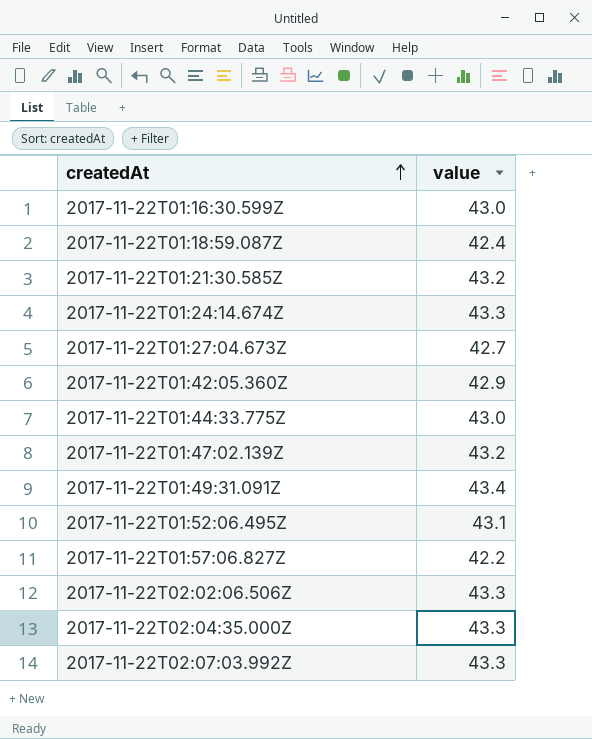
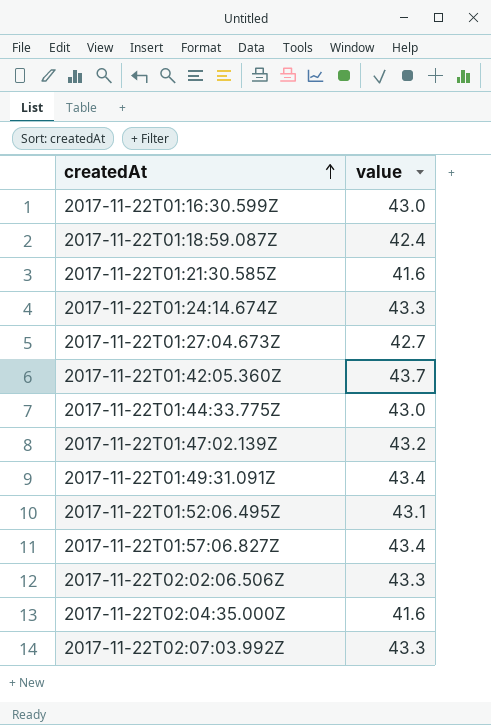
2017-11-22T01:21:30.585Z | value: 43.2 -> 41.6
2017-11-22T01:42:05.360Z | value: 42.9 -> 43.7
2017-11-22T01:57:06.827Z | value: 42.2 -> 43.4
2017-11-22T02:04:35.000Z | value: 43.3 -> 41.6

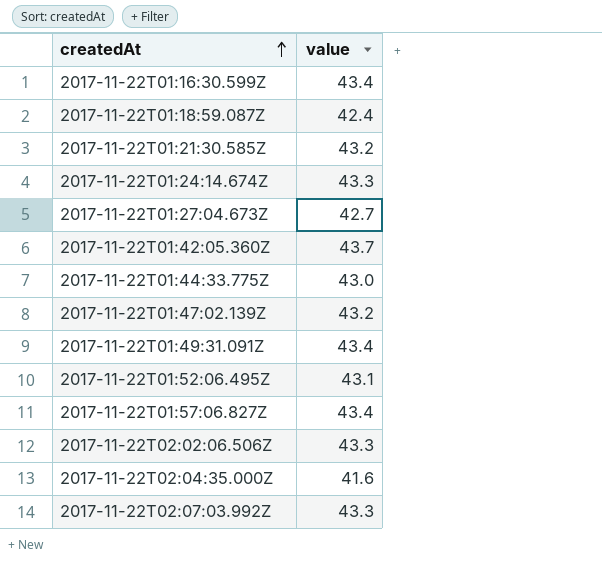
2017-11-22T01:16:30.599Z | value: 43.0 -> 43.4
2017-11-22T01:21:30.585Z | value: 41.6 -> 43.2

